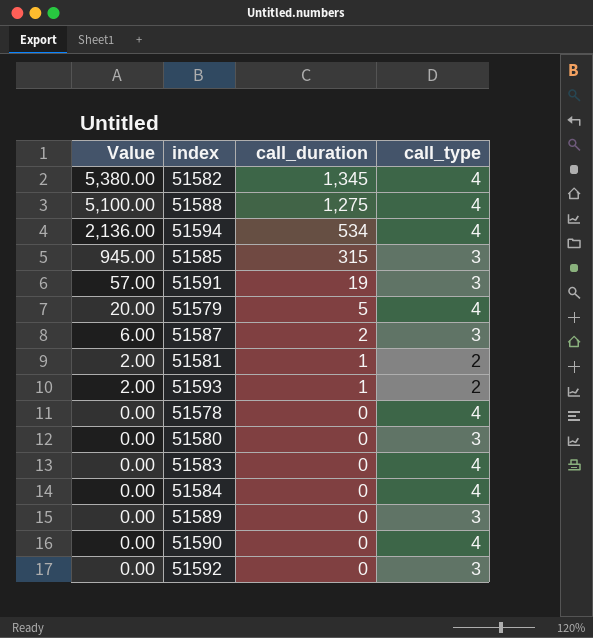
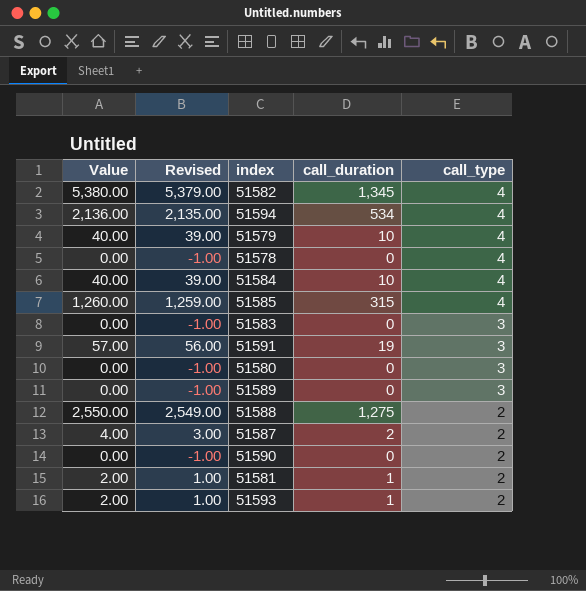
row order: Value descending -> call_type descending
column Revised | formula: none -> [Value] - 1
row 51592: 0.00 | 0 | 3 -> none
51579 | Value: 20.00 -> 40.00
51579 | call_duration: 5 -> 10
51584 | Value: 0.00 -> 40.00
51584 | call_duration: 0 -> 10
51585 | Value: 945.00 -> 1,260.00
51585 | call_type: 3 -> 4
51583 | call_type: 4 -> 3
51588 | Value: 5,100.00 -> 2,550.00
51588 | call_type: 4 -> 2
51587 | Value: 6.00 -> 4.00
51587 | call_type: 3 -> 2
51590 | call_type: 4 -> 2

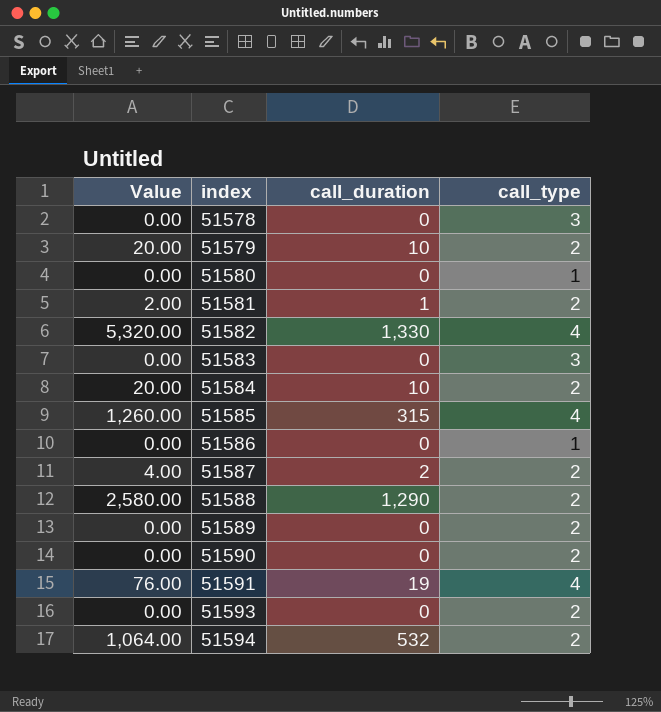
row order: call_type descending -> index ascending
column Revised | formula: [Value] - 1 -> none
51578 | call_type: 4 -> 3
51579 | Value: 40.00 -> 20.00
51579 | call_type: 4 -> 2
51580 | call_type: 3 -> 1
51582 | Value: 5,380.00 -> 5,320.00
51582 | call_duration: 1,345 -> 1,330
51584 | Value: 40.00 -> 20.00
51584 | call_type: 4 -> 2
row 51586: none -> 0.00 | 0 | 1
51588 | Value: 2,550.00 -> 2,580.00
51588 | call_duration: 1,275 -> 1,290
51589 | call_type: 3 -> 2
51591 | Value: 57.00 -> 76.00
51591 | call_type: 3 -> 4
51593 | Value: 2.00 -> 0.00
51593 | call_duration: 1 -> 0
51594 | Value: 2,136.00 -> 1,064.00
51594 | call_duration: 534 -> 532
51594 | call_type: 4 -> 2

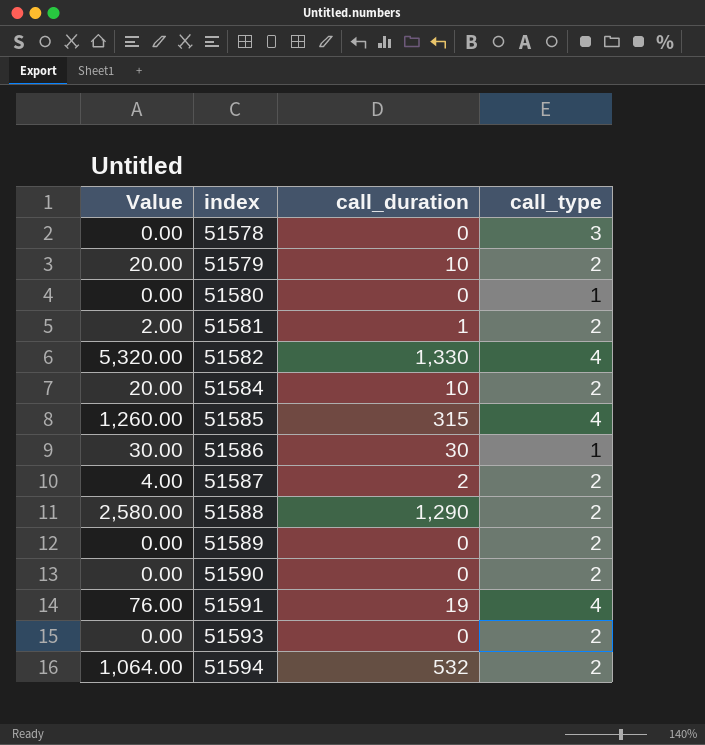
row 51583: 0.00 | 0 | 3 -> none
51586 | Value: 0.00 -> 30.00
51586 | call_duration: 0 -> 30

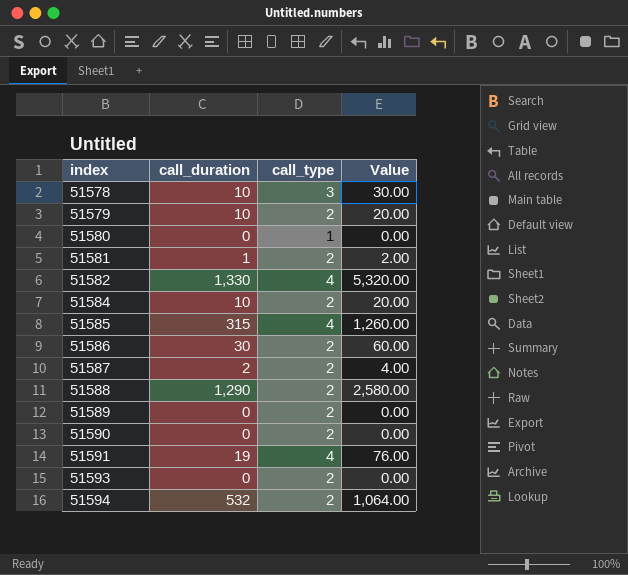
column Value | position: 1 -> 4
51578 | call_duration: 0 -> 10
51578 | Value: 0.00 -> 30.00
51586 | call_type: 1 -> 2
51586 | Value: 30.00 -> 60.00

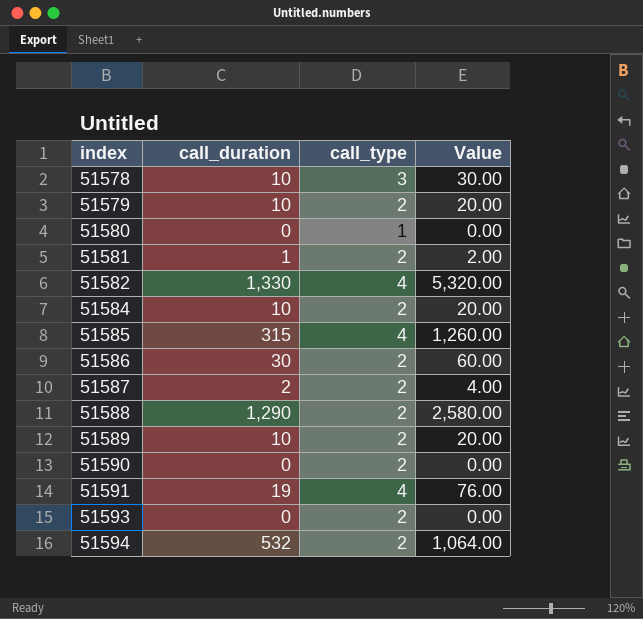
51589 | call_duration: 0 -> 10
51589 | Value: 0.00 -> 20.00

